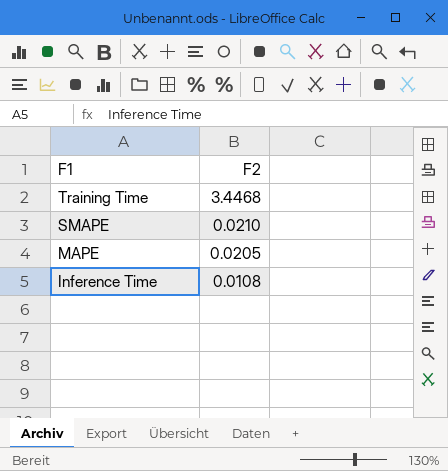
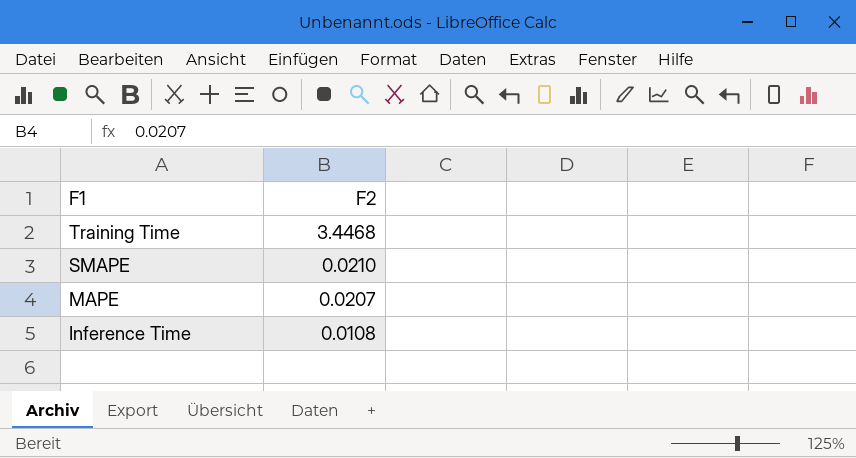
MAPE | F2: 0.0205 -> 0.0207

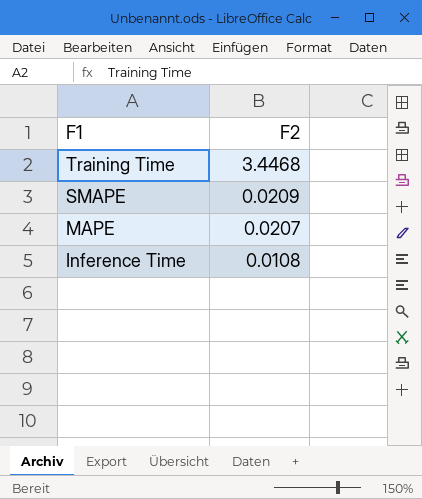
SMAPE | F2: 0.0210 -> 0.0209

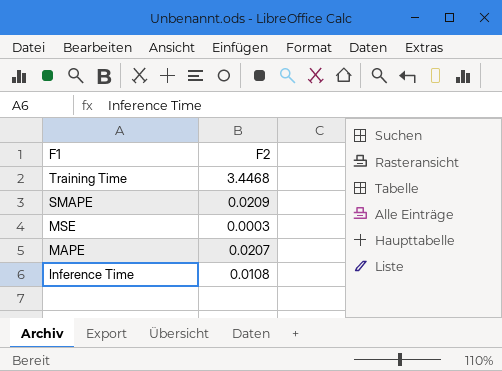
row MSE: none -> 0.0003

